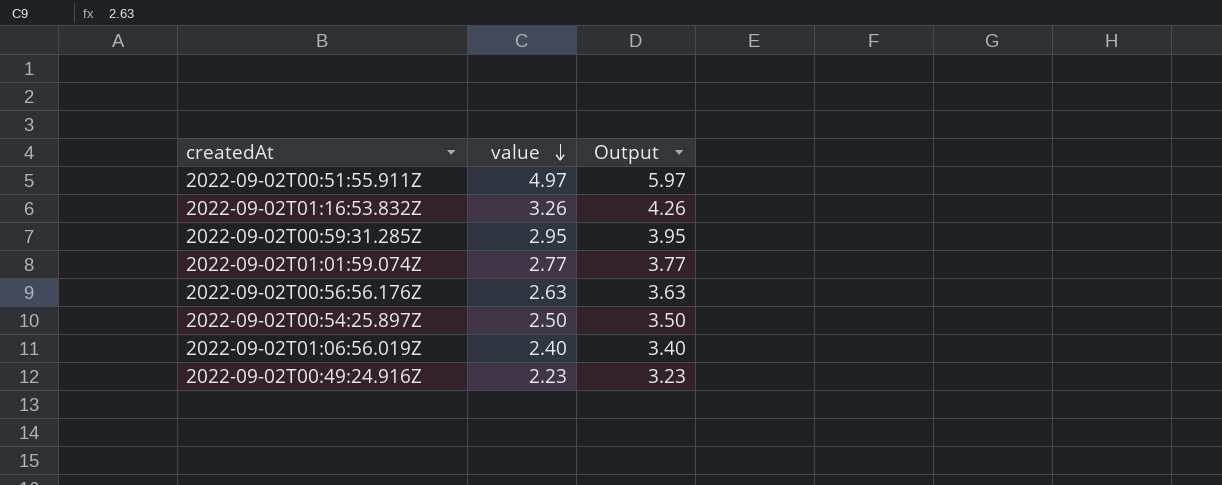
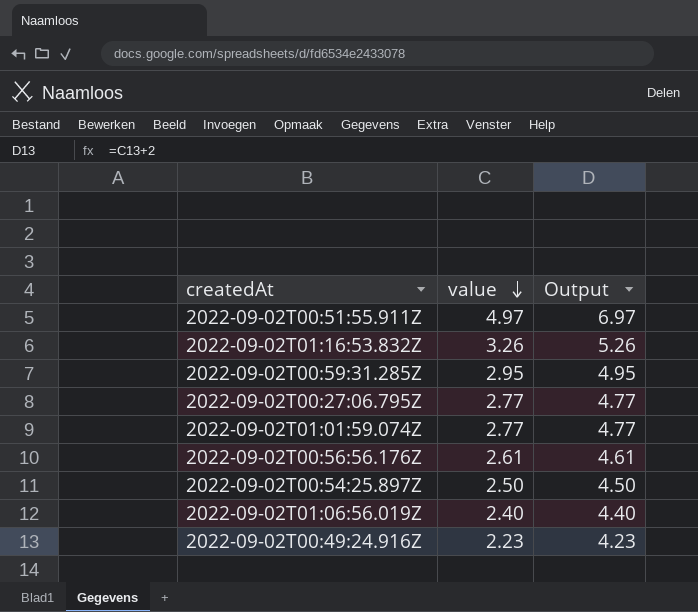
column Output | formula: [value] + 1 -> [value] + 2
row 2022-09-02T00:27:06.795Z: none -> 2.77 | 4.77
2022-09-02T00:56:56.176Z | value: 2.63 -> 2.61

